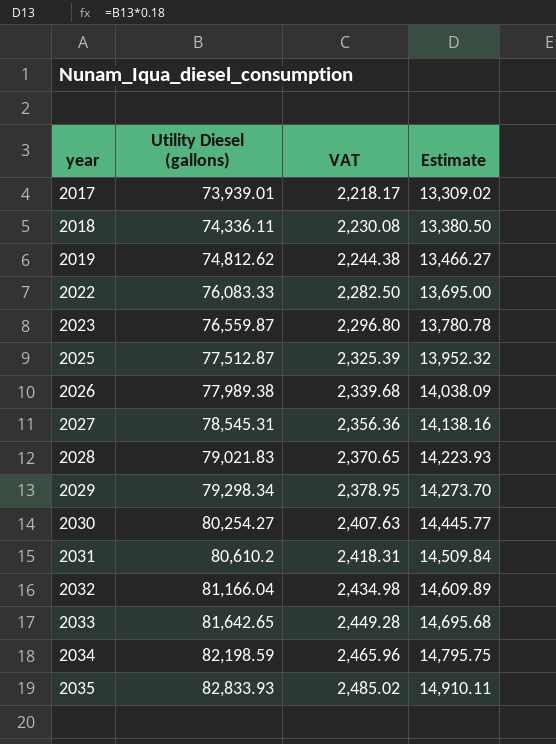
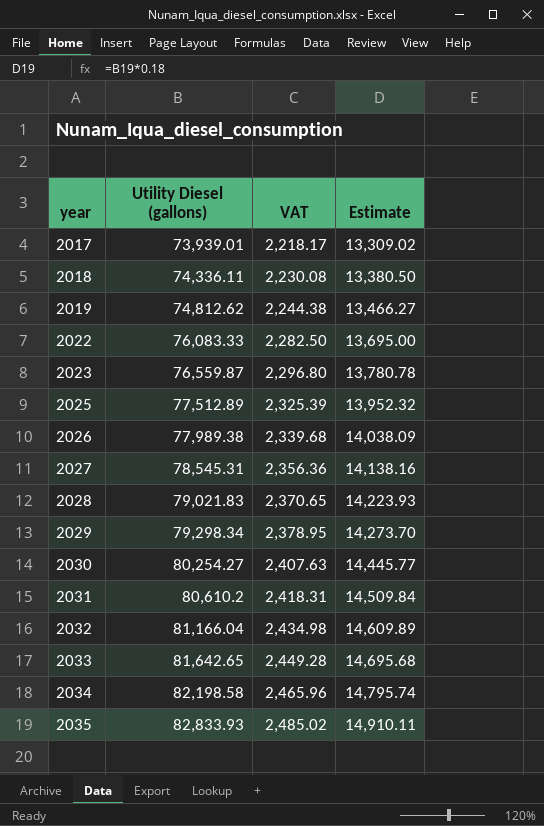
2025 | Utility Diesel (gallons): 77,512.87 -> 77,512.89
2034 | Utility Diesel (gallons): 82,198.59 -> 82,198.58
2034 | Estimate: 14,795.75 -> 14,795.74

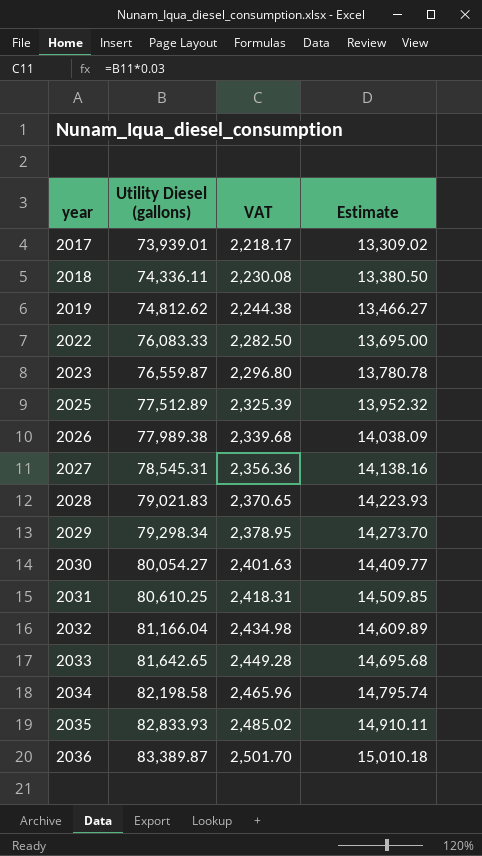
2030 | Utility Diesel (gallons): 80,254.27 -> 80,054.27
2030 | VAT: 2,407.63 -> 2,401.63
2030 | Estimate: 14,445.77 -> 14,409.77
2031 | Utility Diesel (gallons): 80,610.2 -> 80,610.25
2031 | Estimate: 14,509.84 -> 14,509.85
row 2036: none -> 83,389.87 | 2,501.70 | 15,010.18

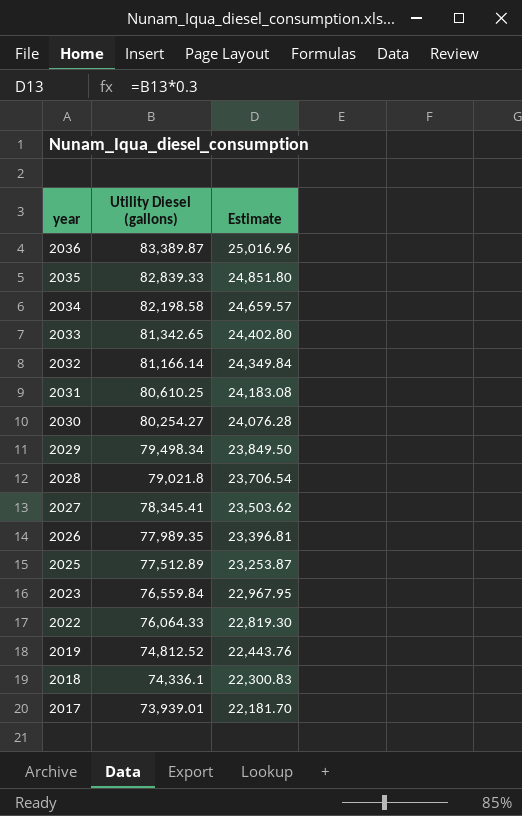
row order: year ascending -> year descending
column VAT | formula: [Utility Diesel (gallons)] * 0.03 -> none
column Estimate | formula: [Utility Diesel (gallons)] * 0.18 -> [Utility Diesel (gallons)] * 0.3
2035 | Utility Diesel (gallons): 82,833.93 -> 82,839.33
2033 | Utility Diesel (gallons): 81,642.65 -> 81,342.65
2032 | Utility Diesel (gallons): 81,166.04 -> 81,166.14
2030 | Utility Diesel (gallons): 80,054.27 -> 80,254.27
2029 | Utility Diesel (gallons): 79,298.34 -> 79,498.34
2028 | Utility Diesel (gallons): 79,021.83 -> 79,021.8
2027 | Utility Diesel (gallons): 78,545.31 -> 78,345.41
2026 | Utility Diesel (gallons): 77,989.38 -> 77,989.35
2023 | Utility Diesel (gallons): 76,559.87 -> 76,559.84
2022 | Utility Diesel (gallons): 76,083.33 -> 76,064.33
2019 | Utility Diesel (gallons): 74,812.62 -> 74,812.52
2018 | Utility Diesel (gallons): 74,336.11 -> 74,336.1

